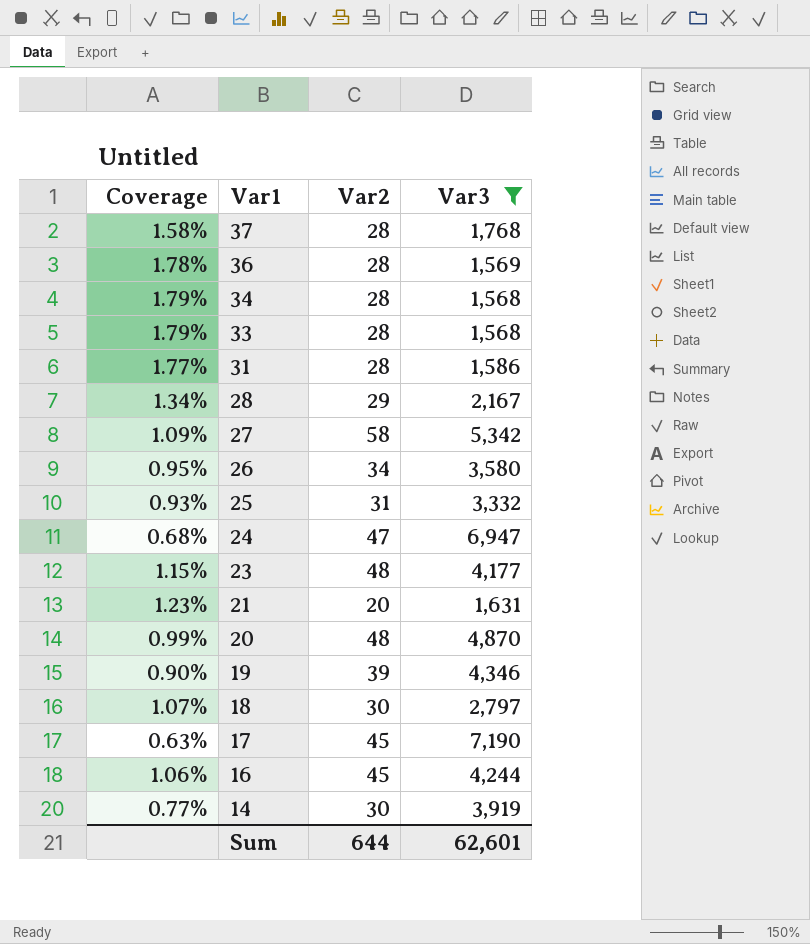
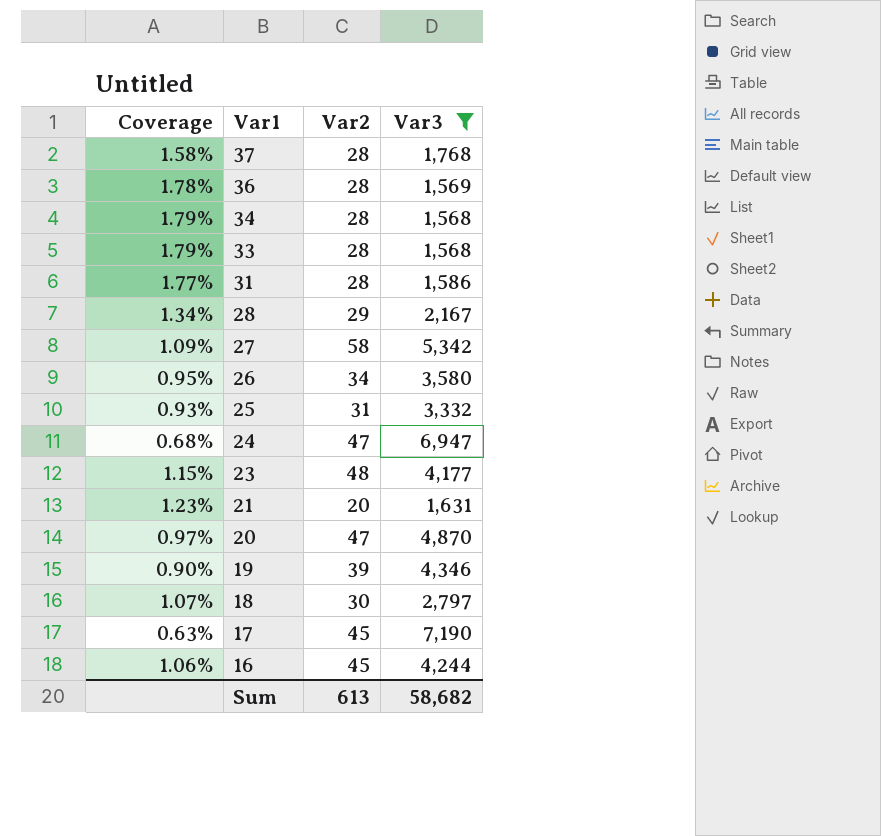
row 14: 0.77% | 30 | 3,919 -> none
20 | Coverage: 0.99% -> 0.97%
20 | Var2: 48 -> 47
Sum | Var2: 644 -> 613
Sum | Var3: 62,601 -> 58,682

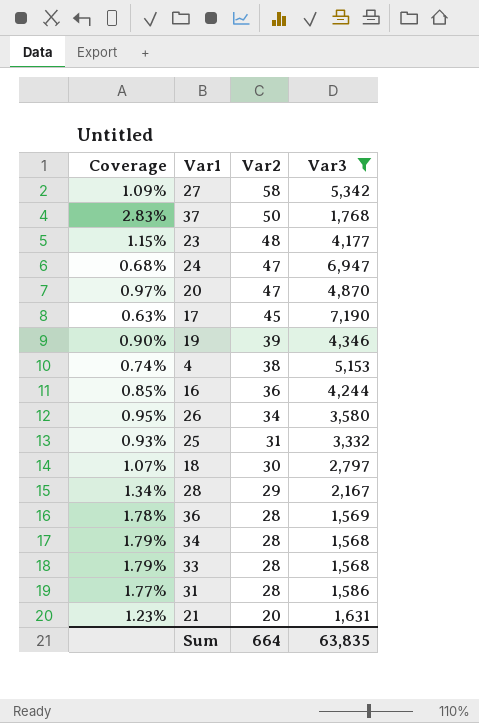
row order: Var1 descending -> Var2 descending
37 | Coverage: 1.58% -> 2.83%
37 | Var2: 28 -> 50
row 4: none -> 0.74% | 38 | 5,153
16 | Coverage: 1.06% -> 0.85%
16 | Var2: 45 -> 36
Sum | Var2: 613 -> 664
Sum | Var3: 58,682 -> 63,835

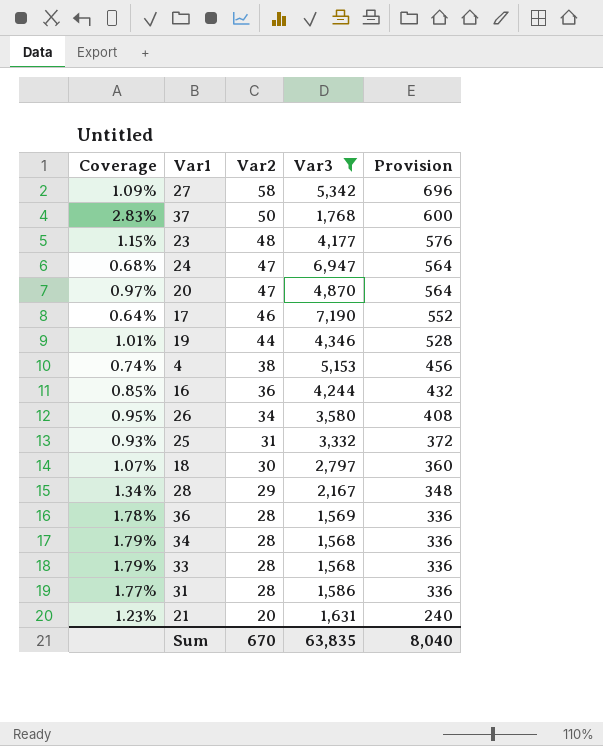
column Provision | formula: none -> [Var2] * 12
17 | Coverage: 0.63% -> 0.64%
17 | Var2: 45 -> 46
19 | Coverage: 0.90% -> 1.01%
19 | Var2: 39 -> 44
Sum | Var2: 664 -> 670

